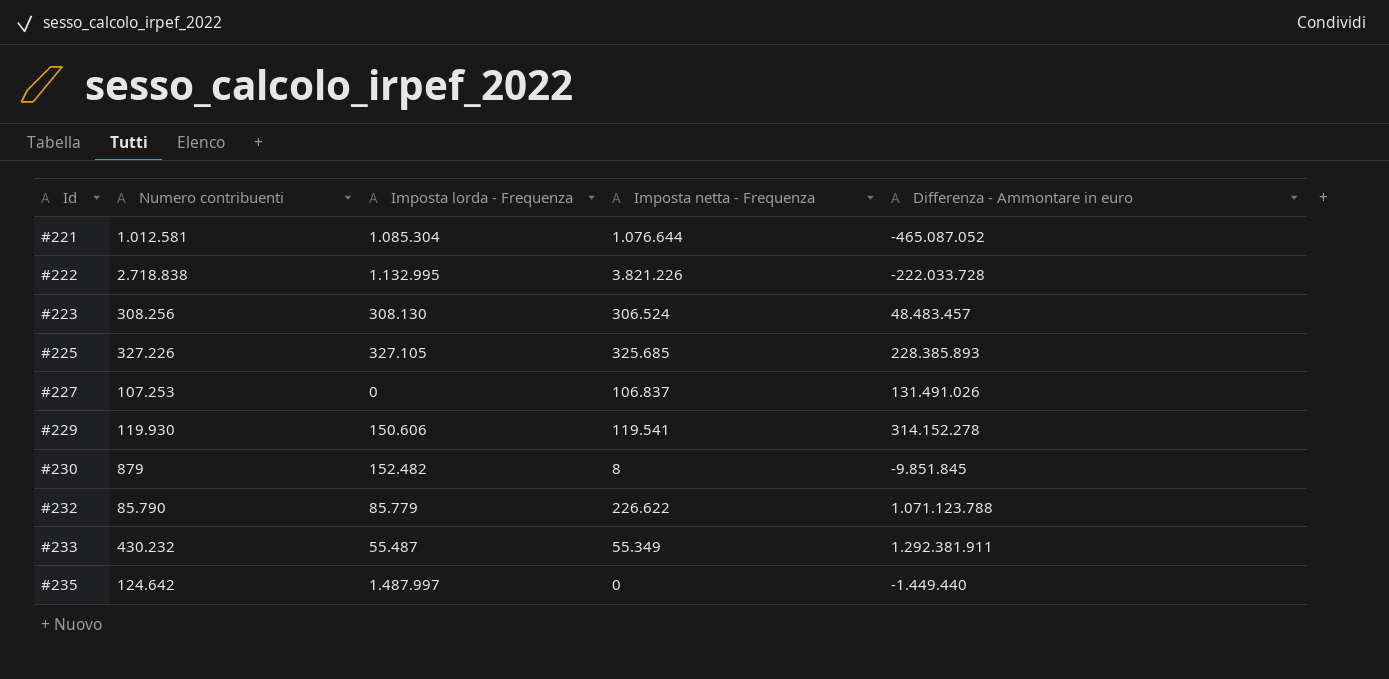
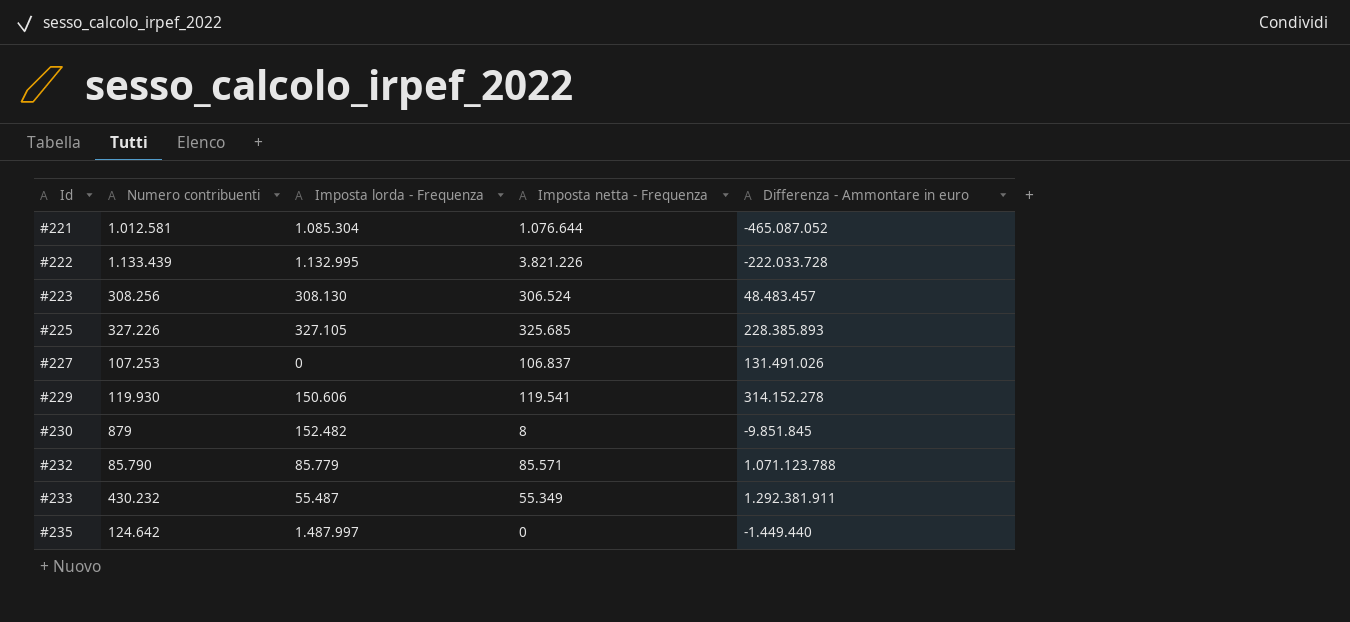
#222 | Numero contribuenti: 2.718.838 -> 1.133.439
#232 | Imposta netta - Frequenza: 226.622 -> 85.571

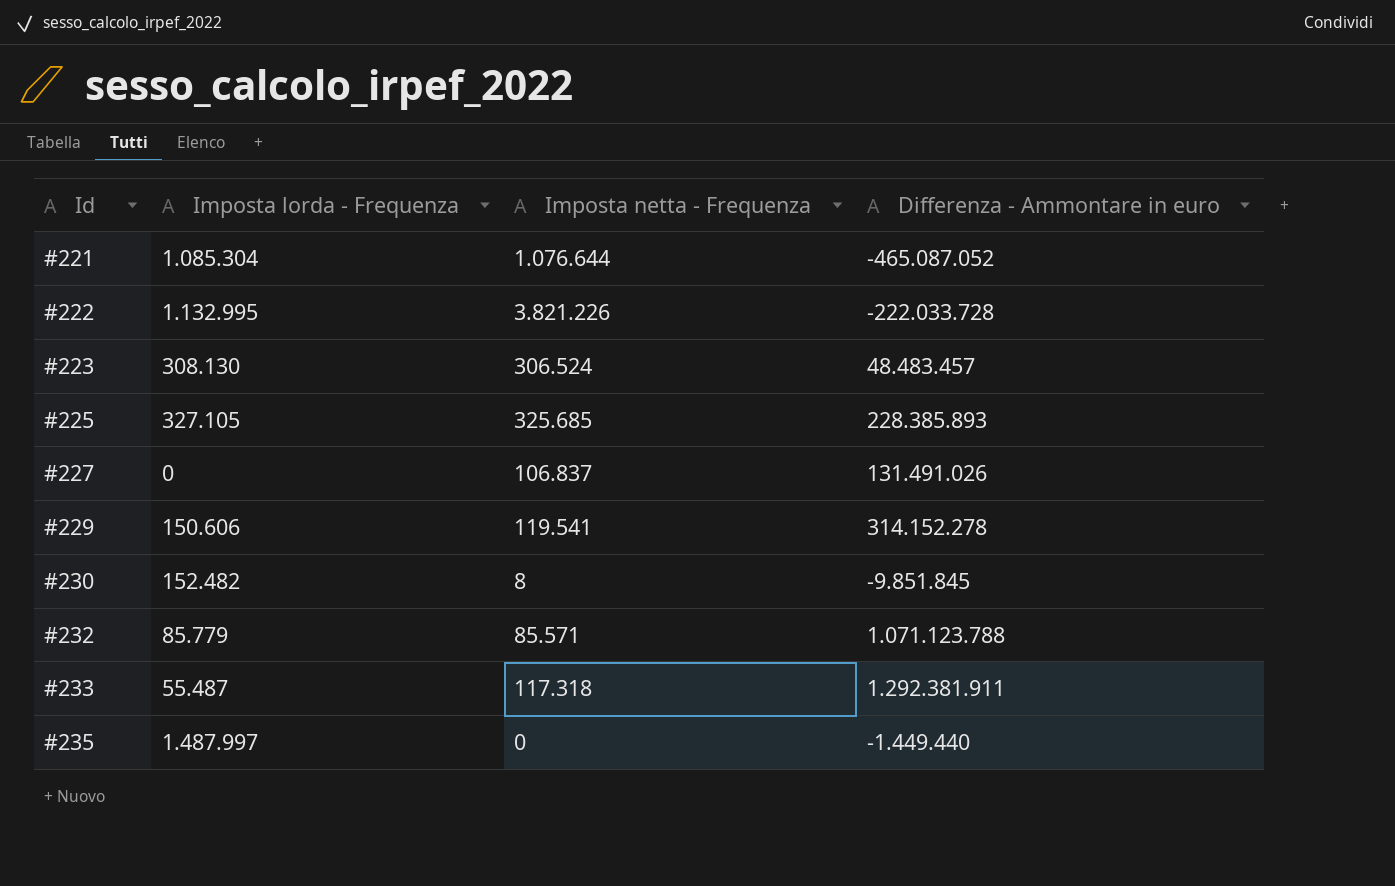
column Numero contribuenti | position: 2 -> none
#233 | Imposta netta - Frequenza: 55.349 -> 117.318

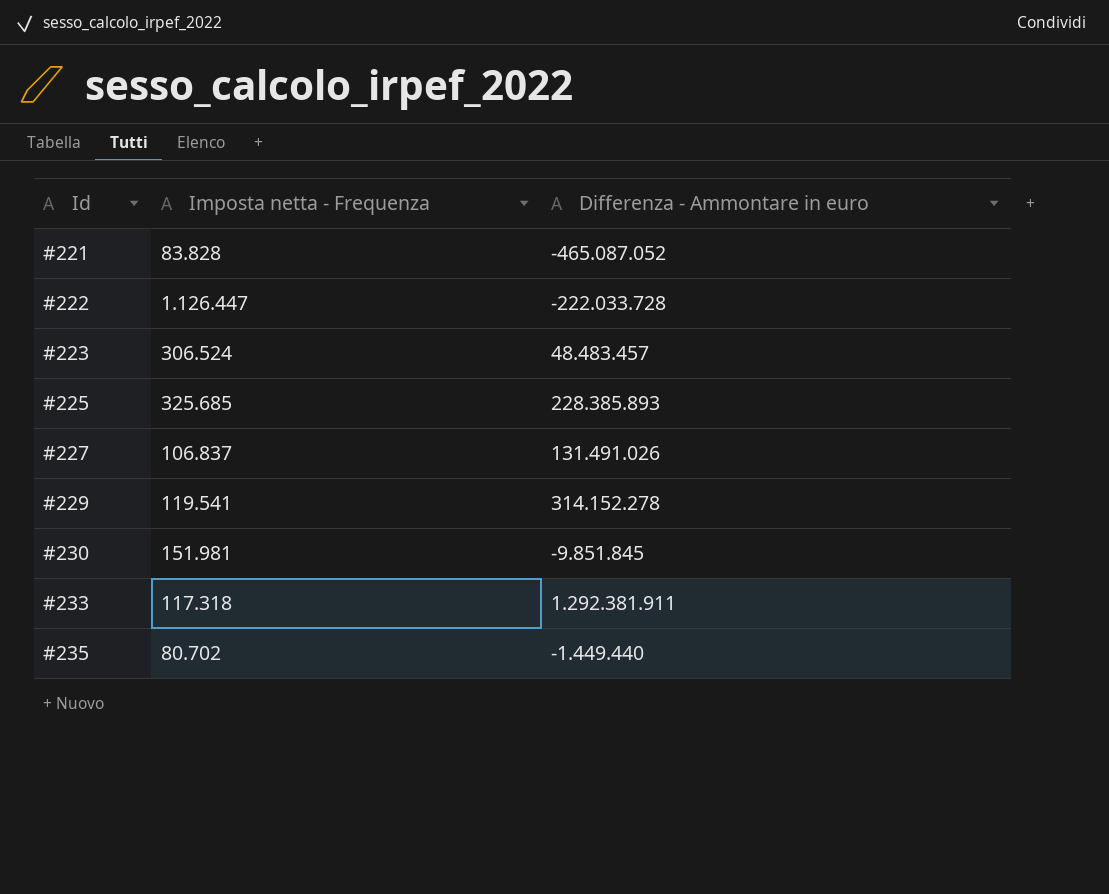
column Imposta lorda - Frequenza | position: 2 -> none
row #232: 85.779 | 85.571 | 1.071.123.788 -> none
#221 | Imposta netta - Frequenza: 1.076.644 -> 83.828
#222 | Imposta netta - Frequenza: 3.821.226 -> 1.126.447
#230 | Imposta netta - Frequenza: 8 -> 151.981
#235 | Imposta netta - Frequenza: 0 -> 80.702

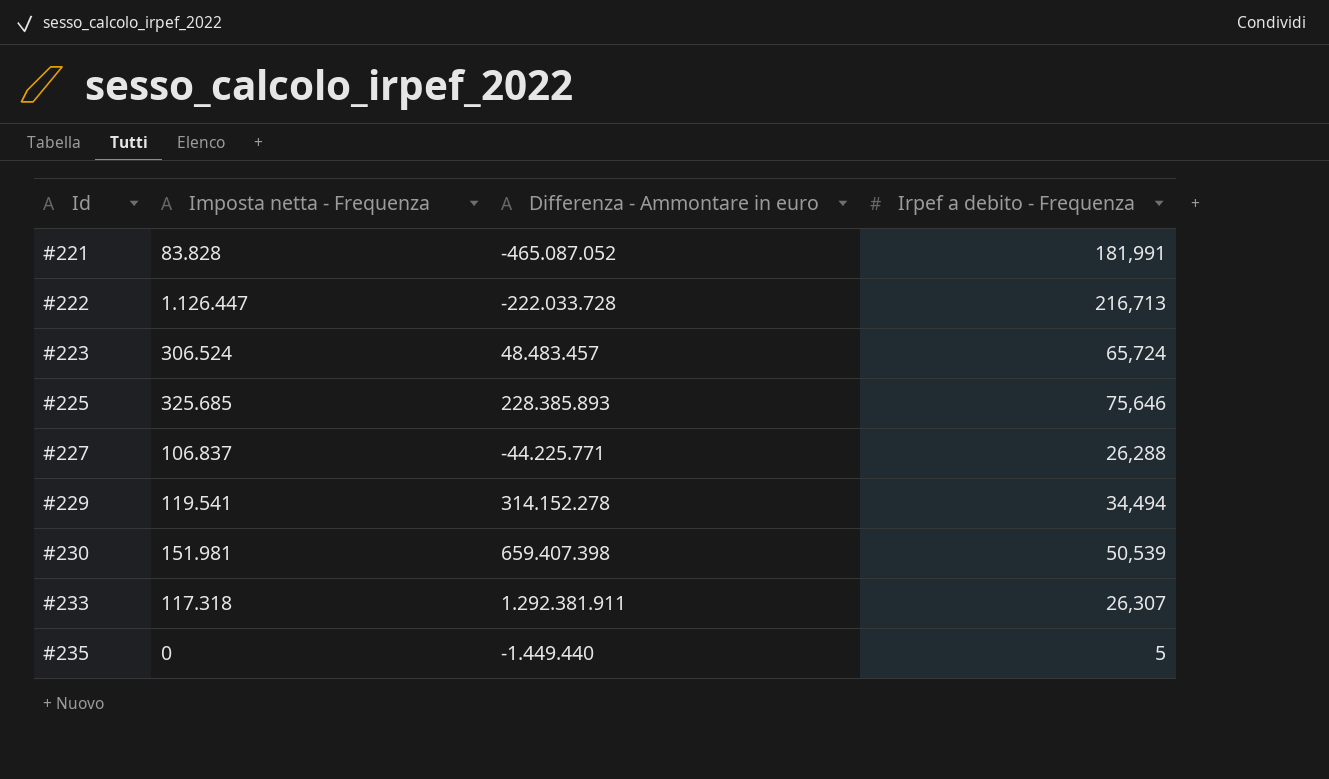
column Irpef a debito - Frequenza | position: none -> 4
#227 | Differenza - Ammontare in euro: 131.491.026 -> -44.225.771
#230 | Differenza - Ammontare in euro: -9.851.845 -> 659.407.398
#235 | Imposta netta - Frequenza: 80.702 -> 0

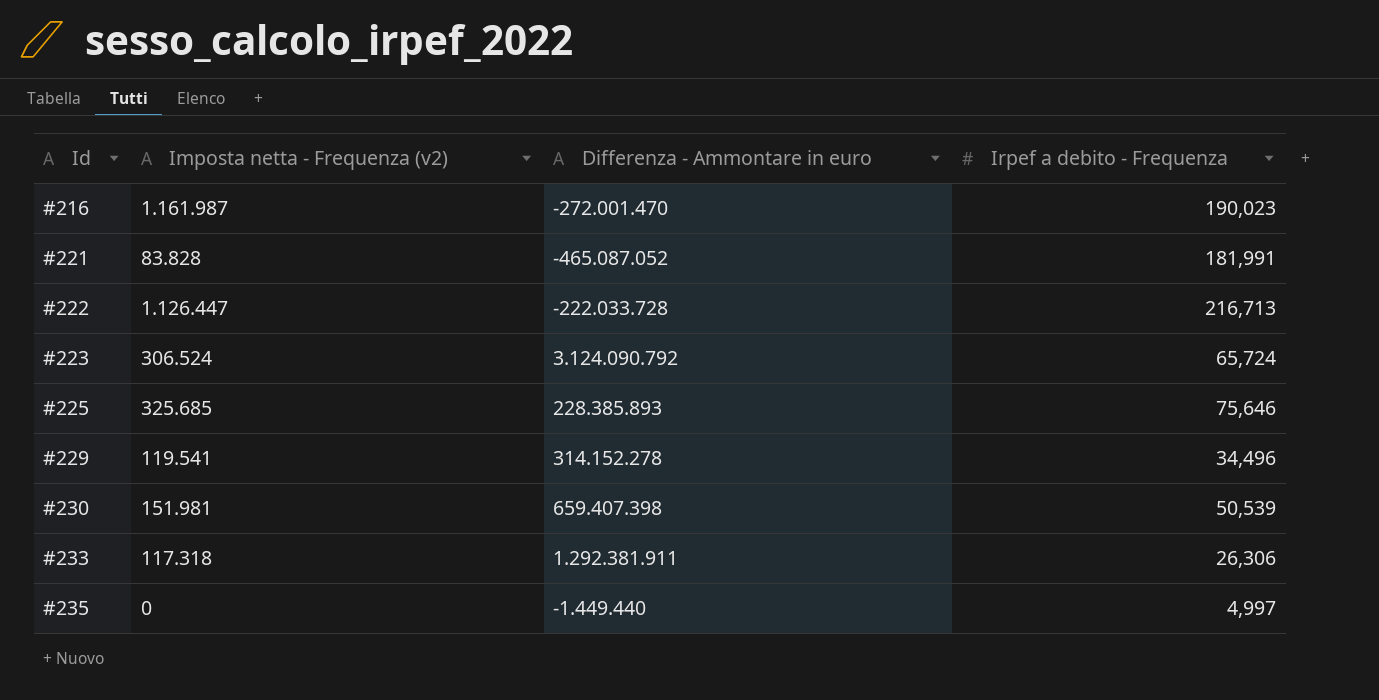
column name: Imposta netta - Frequenza -> Imposta netta - Frequenza (v2)
row #227: 106.837 | -44.225.771 | 26,288 -> none
row #216: none -> 1.161.987 | -272.001.470 | 190,023
#223 | Differenza - Ammontare in euro: 48.483.457 -> 3.124.090.792
#229 | Irpef a debito - Frequenza: 34,494 -> 34,496
#233 | Irpef a debito - Frequenza: 26,307 -> 26,306
#235 | Irpef a debito - Frequenza: 5 -> 4,997

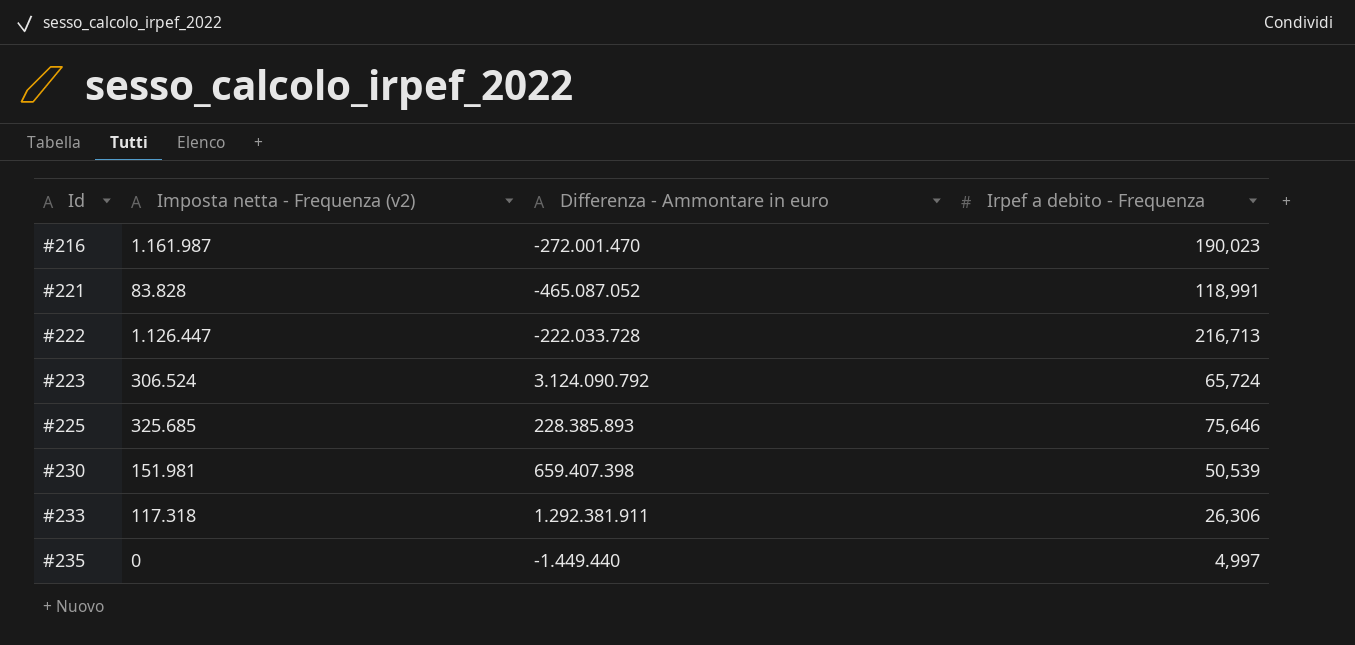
row #229: 119.541 | 314.152.278 | 34,496 -> none
#221 | Irpef a debito - Frequenza: 181,991 -> 118,991

